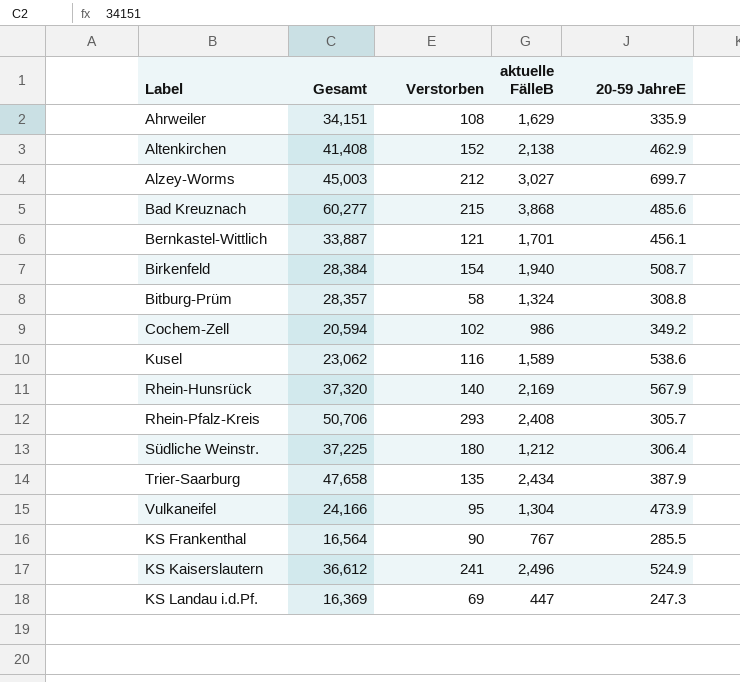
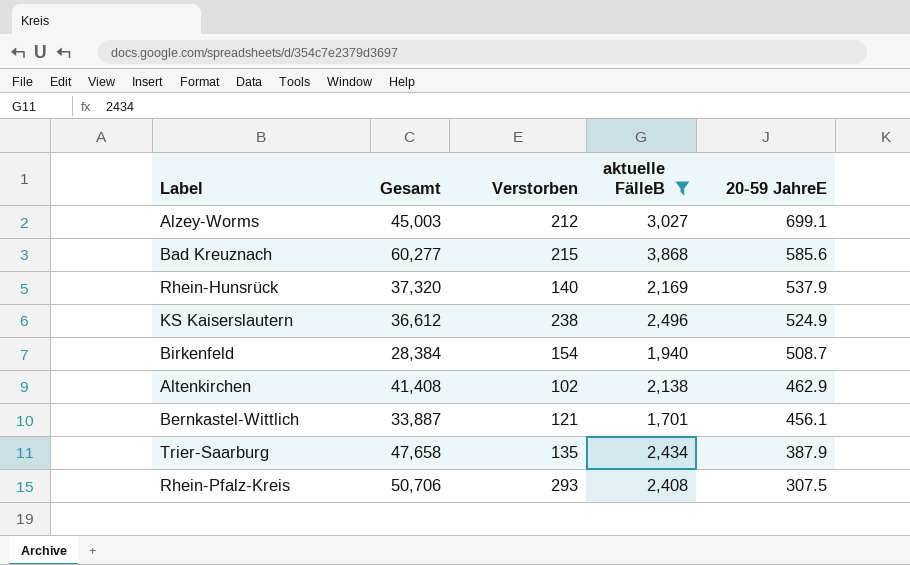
filter: none -> aktuelle FälleB >= 1,701
row order: none -> 20-59 JahreE descending
Alzey-Worms | 20-59 JahreE: 699.7 -> 699.1
Bad Kreuznach | 20-59 JahreE: 485.6 -> 585.6
Rhein-Hunsrück | 20-59 JahreE: 567.9 -> 537.9
KS Kaiserslautern | Verstorben: 241 -> 238
Altenkirchen | Verstorben: 152 -> 102
Rhein-Pfalz-Kreis | 20-59 JahreE: 305.7 -> 307.5

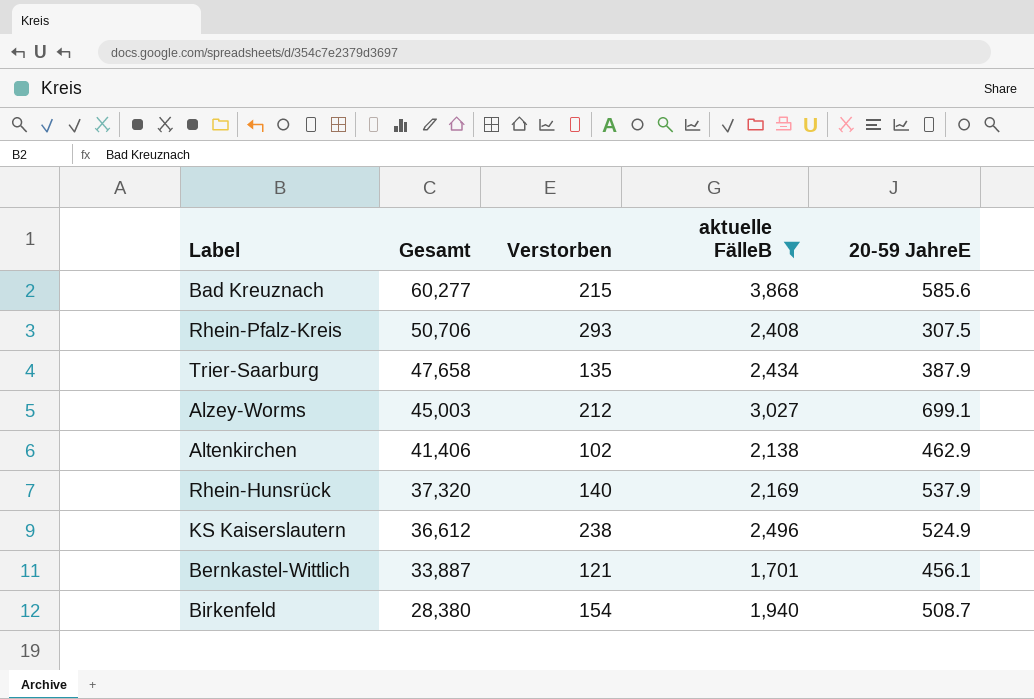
row order: 20-59 JahreE descending -> Gesamt descending
Altenkirchen | Gesamt: 41,408 -> 41,406
Birkenfeld | Gesamt: 28,384 -> 28,380

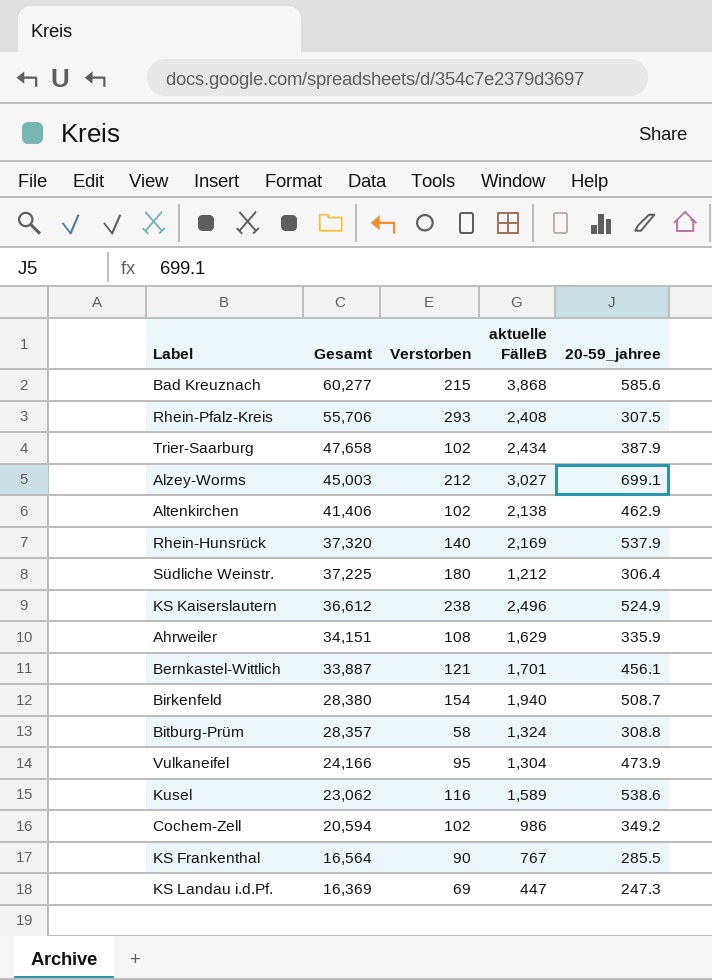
filter: aktuelle FälleB >= 1,701 -> none
column name: 20-59 JahreE -> 20-59_jahree
Rhein-Pfalz-Kreis | Gesamt: 50,706 -> 55,706
Trier-Saarburg | Verstorben: 135 -> 102

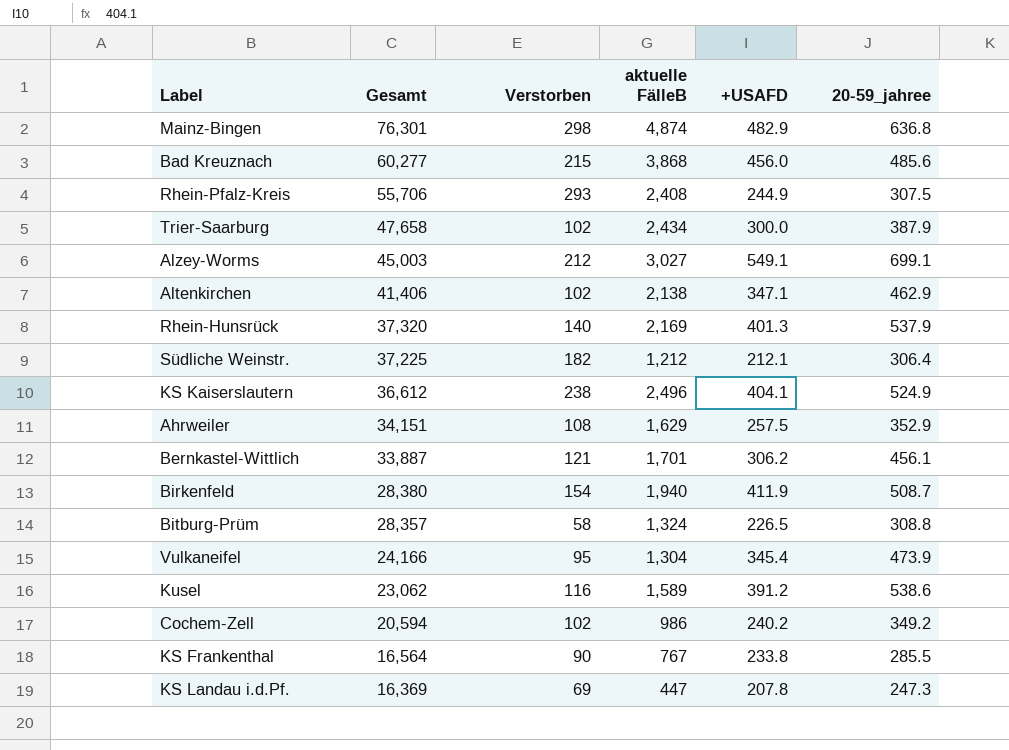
column +USAFD | position: none -> 5
row Mainz-Bingen: none -> 76,301 | 298 | 4,874 | 482.9 | 636.8
Bad Kreuznach | 20-59_jahree: 585.6 -> 485.6
Südliche Weinstr. | Verstorben: 180 -> 182
Ahrweiler | 20-59_jahree: 335.9 -> 352.9

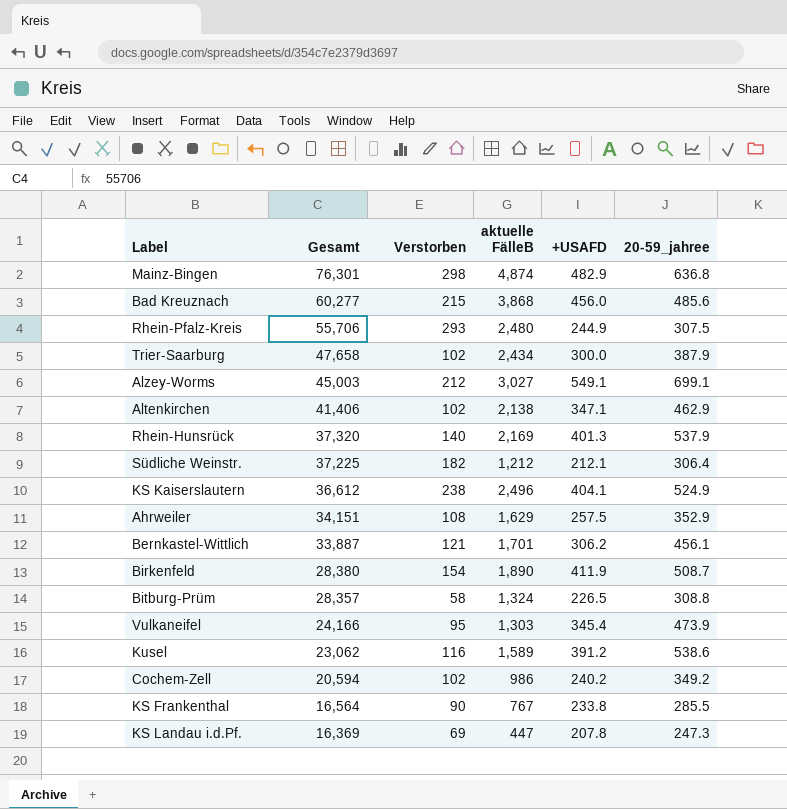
Rhein-Pfalz-Kreis | aktuelle FälleB: 2,408 -> 2,480
Birkenfeld | aktuelle FälleB: 1,940 -> 1,890
Vulkaneifel | aktuelle FälleB: 1,304 -> 1,303

